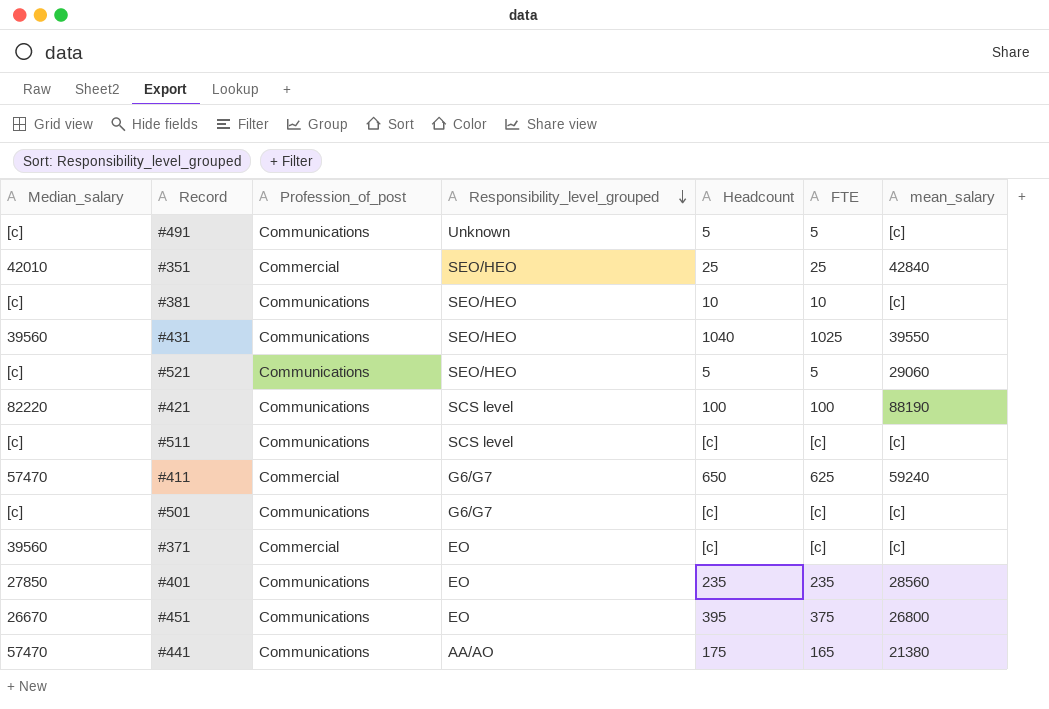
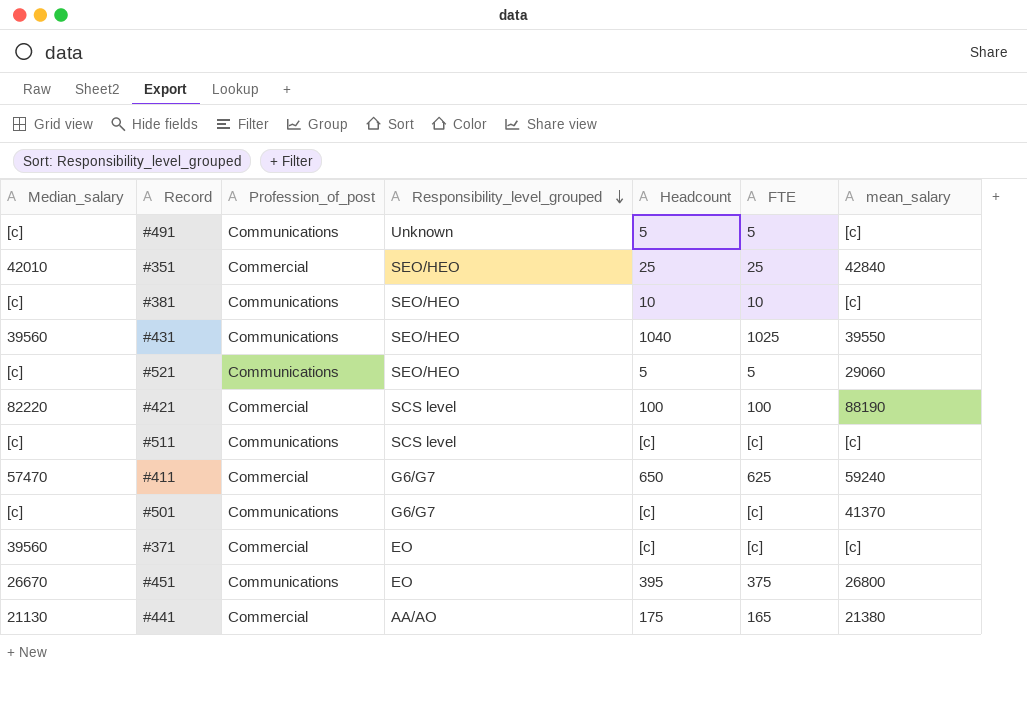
row #401: 27850 | Communications | EO | 235 | 235 | 28560 -> none
#421 | Profession_of_post: Communications -> Commercial
#501 | mean_salary: [c] -> 41370
#441 | Median_salary: 57470 -> 21130
#441 | Profession_of_post: Communications -> Commercial

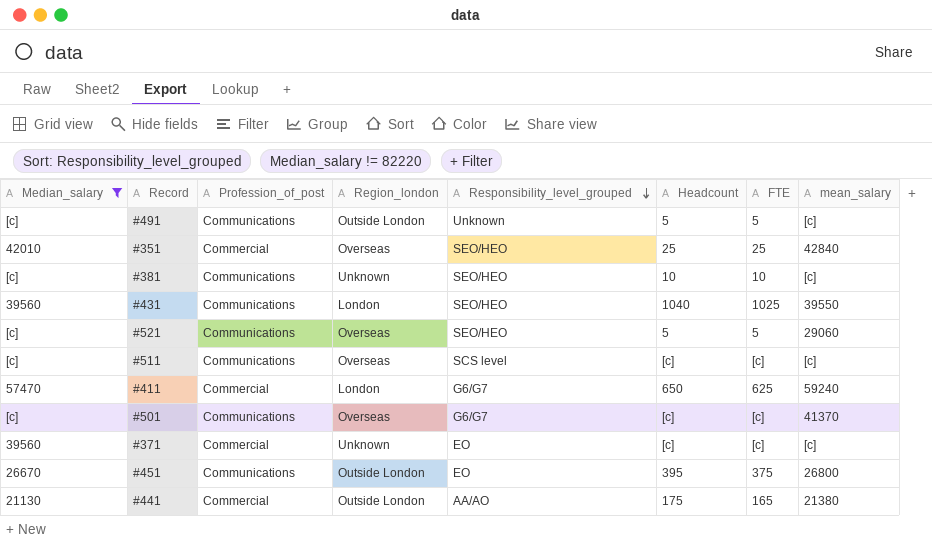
filter: none -> Median_salary != 82220
column Region_london | position: none -> 4

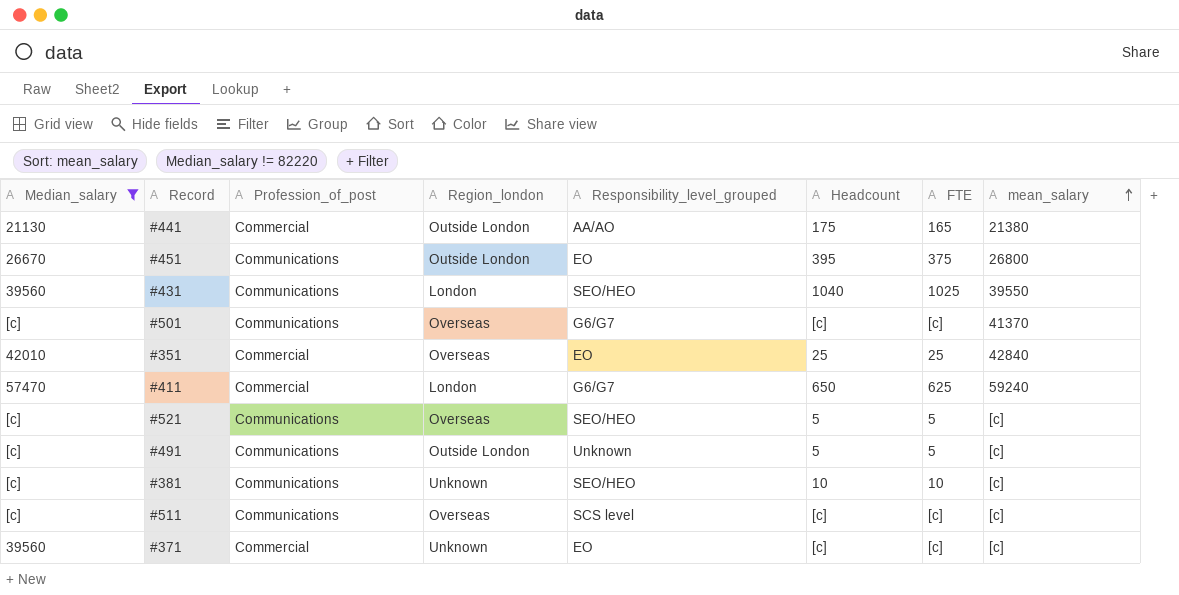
row order: Responsibility_level_grouped descending -> mean_salary ascending
#351 | Responsibility_level_grouped: SEO/HEO -> EO
#521 | mean_salary: 29060 -> [c]

